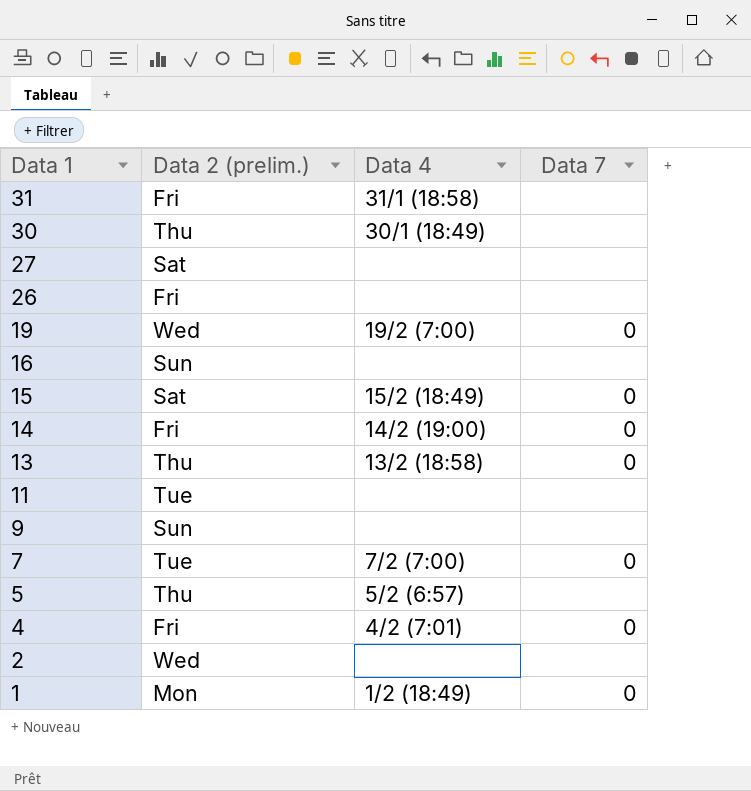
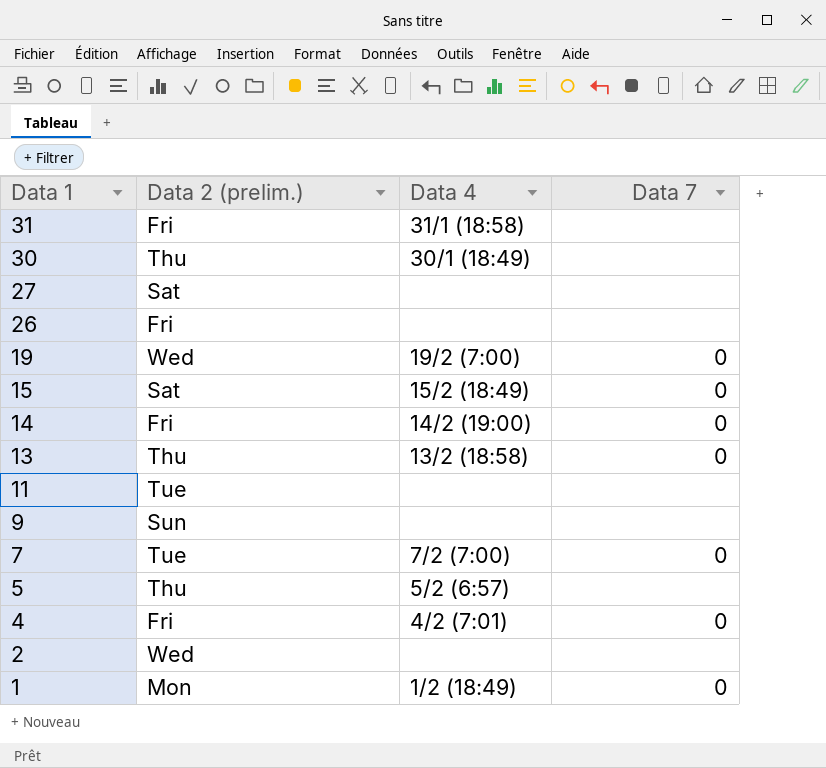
row 16: Sun | none | none -> none

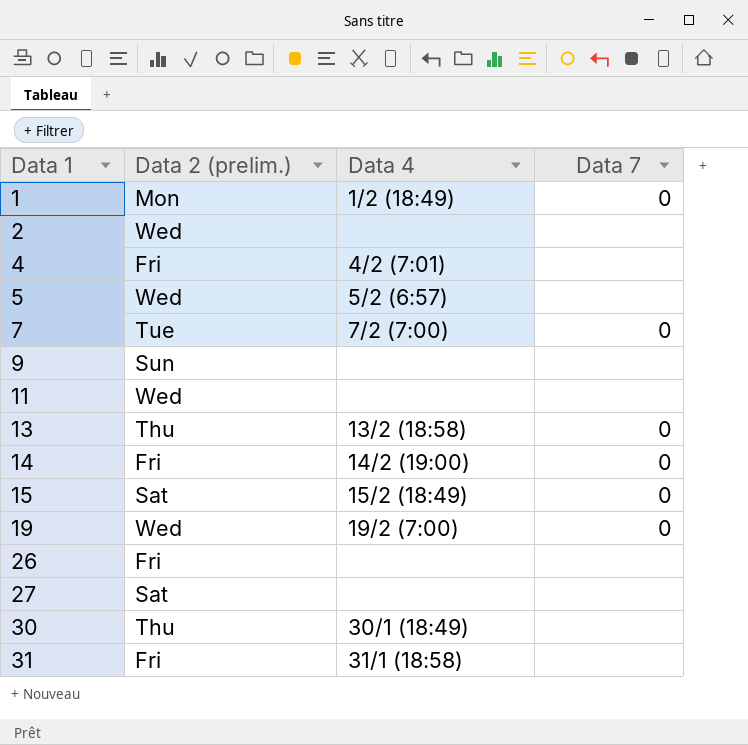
row order: Data 1 descending -> Data 1 ascending
4 | Data 7: 0 -> none
5 | Data 2 (prelim.): Thu -> Wed
11 | Data 2 (prelim.): Tue -> Wed

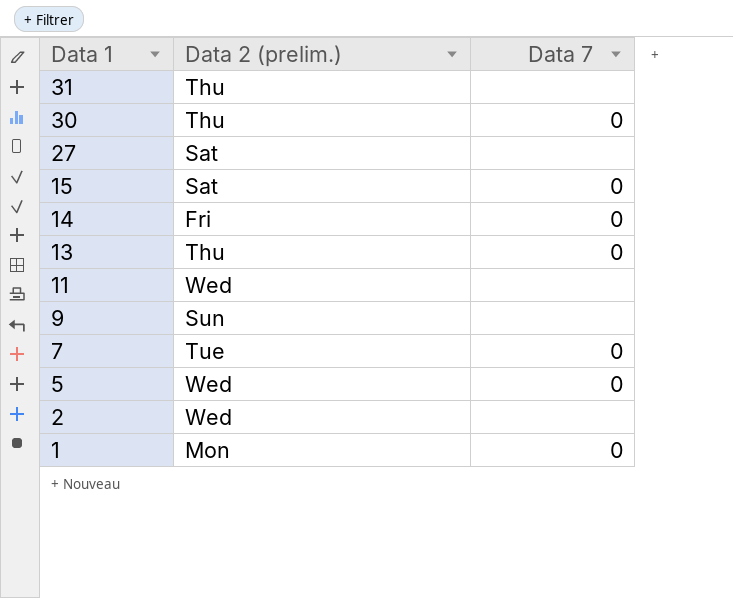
row order: Data 1 ascending -> Data 1 descending
column Data 4 | position: 3 -> none
row 4: Fri | 4/2 (7:01) | none -> none
row 19: Wed | 19/2 (7:00) | 0 -> none
row 26: Fri | none | none -> none
31 | Data 2 (prelim.): Fri -> Thu
30 | Data 7: none -> 0
5 | Data 7: none -> 0

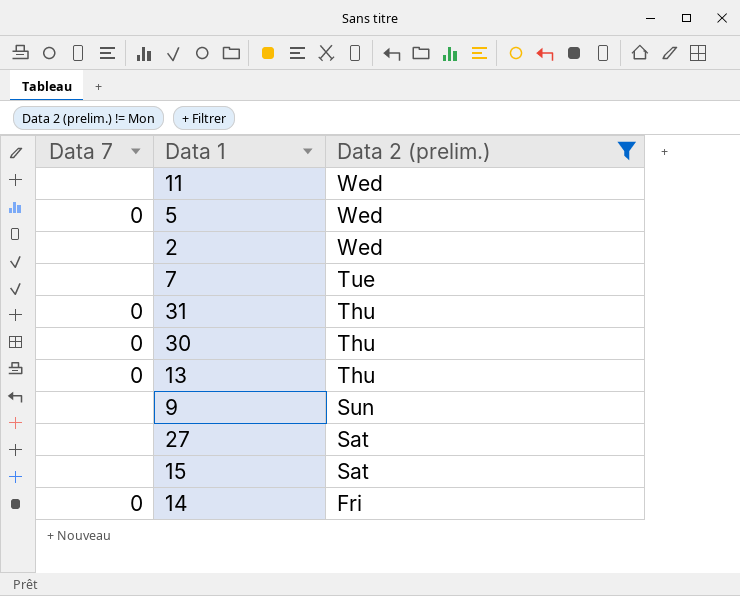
filter: none -> Data 2 (prelim.) != Mon
row order: Data 1 descending -> Data 2 (prelim.) descending
column Data 7 | position: 3 -> 1
7 | Data 7: 0 -> none
31 | Data 7: none -> 0
15 | Data 7: 0 -> none

